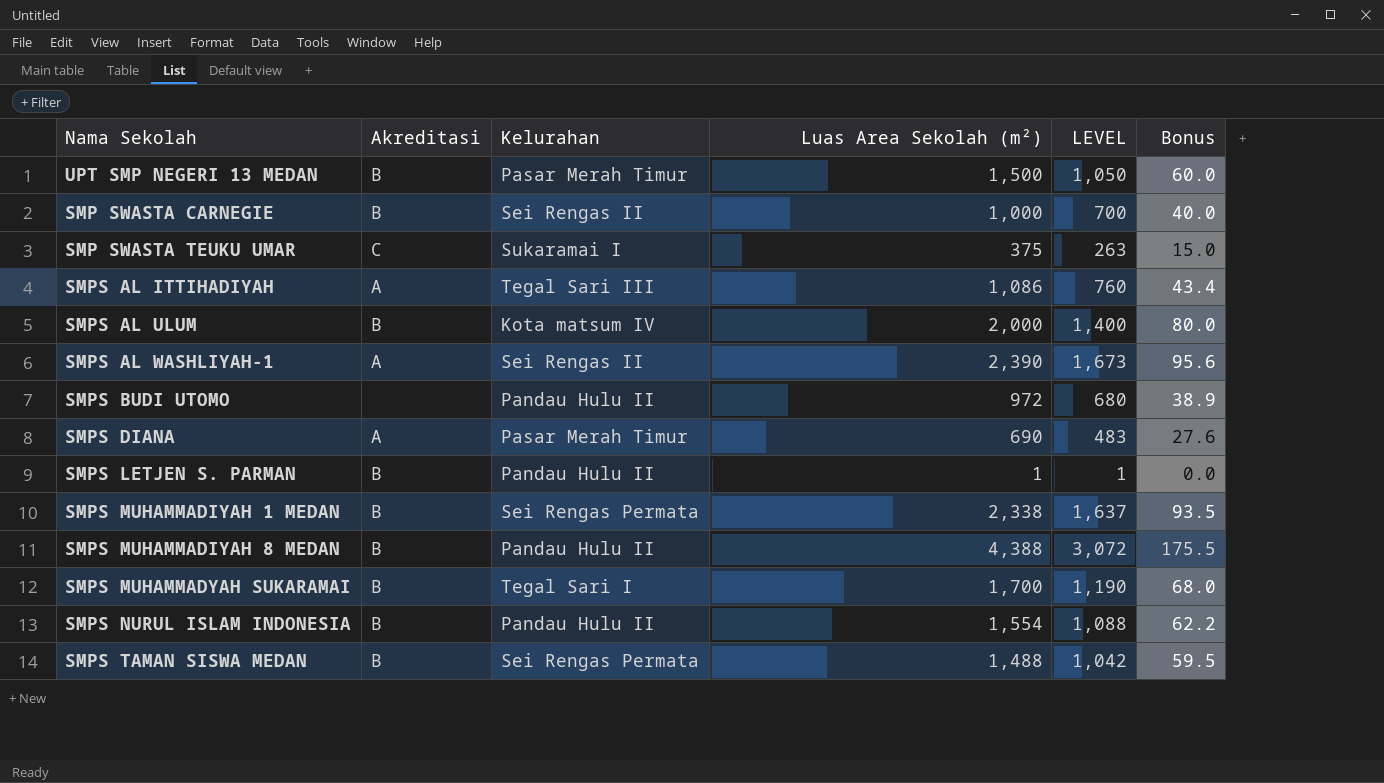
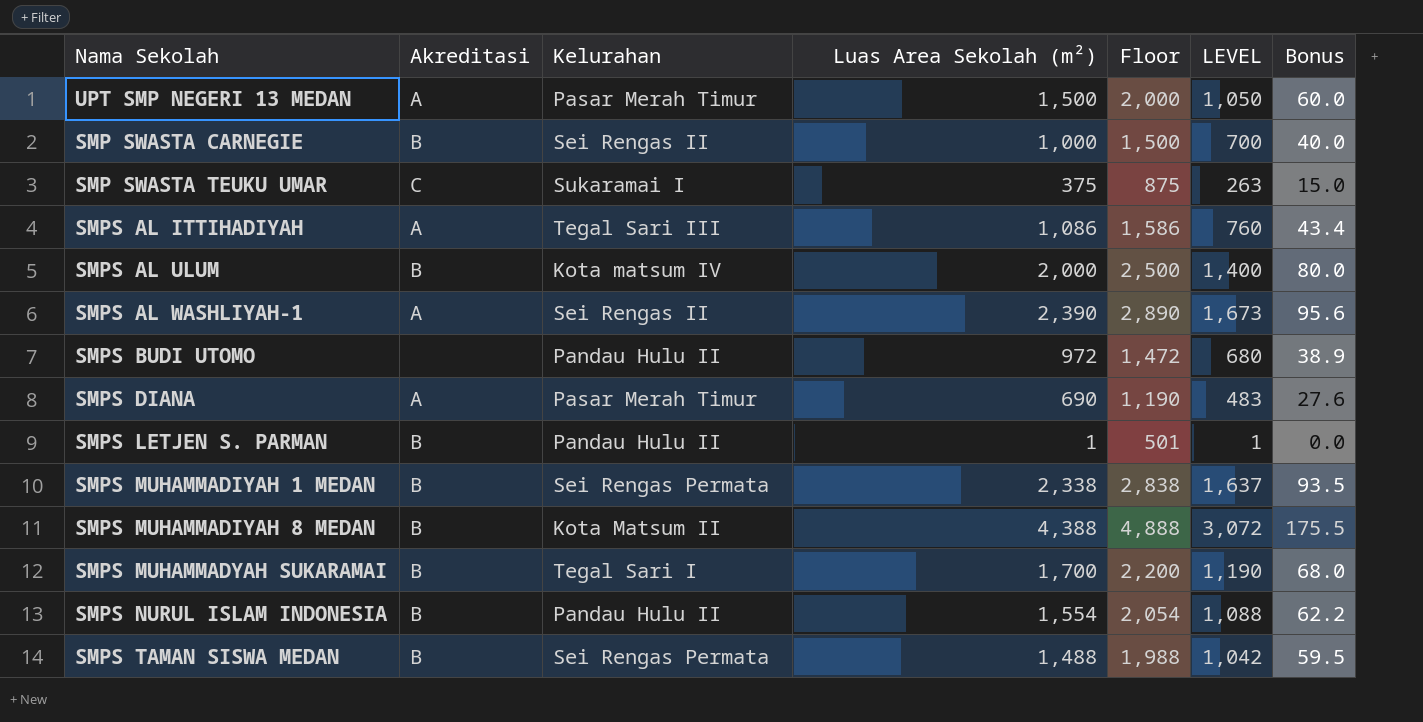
column Floor | formula: none -> [Luas Area Sekolah (m²)] + 500
UPT SMP NEGERI 13 MEDAN | Akreditasi: B -> A
SMPS MUHAMMADIYAH 8 MEDAN | Kelurahan: Pandau Hulu II -> Kota Matsum II

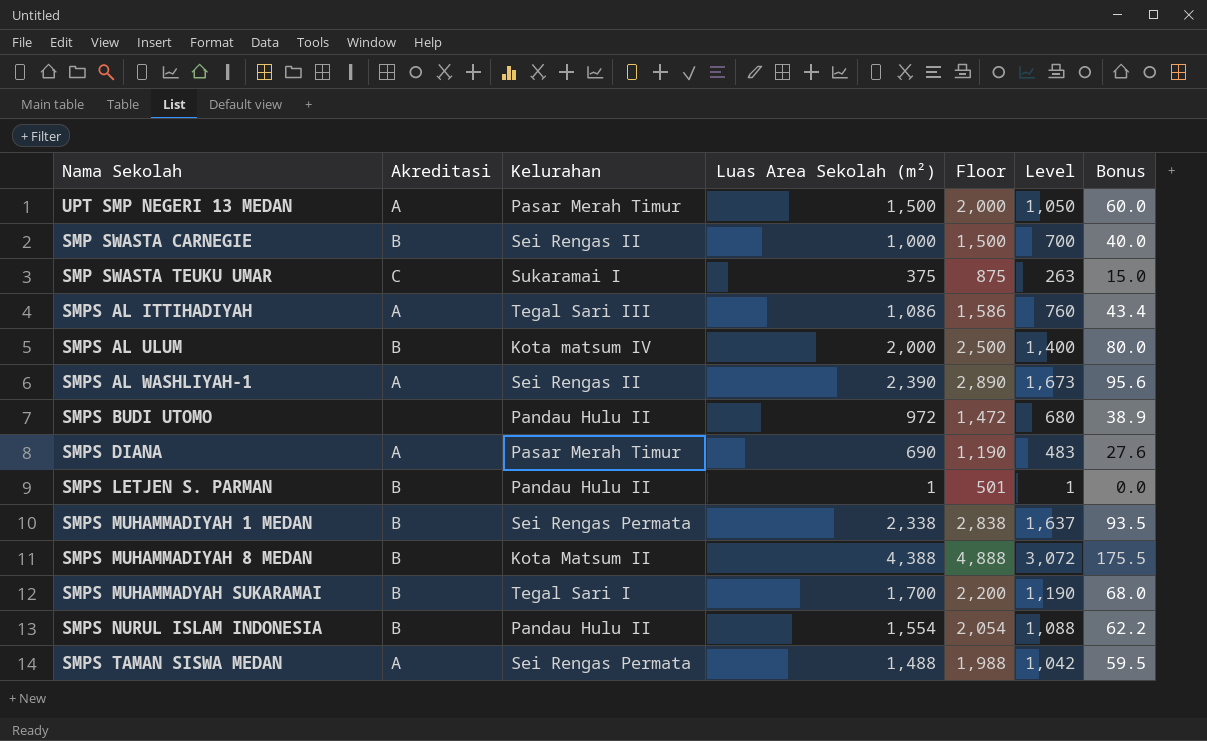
column name: LEVEL -> Level
SMPS TAMAN SISWA MEDAN | Akreditasi: B -> A

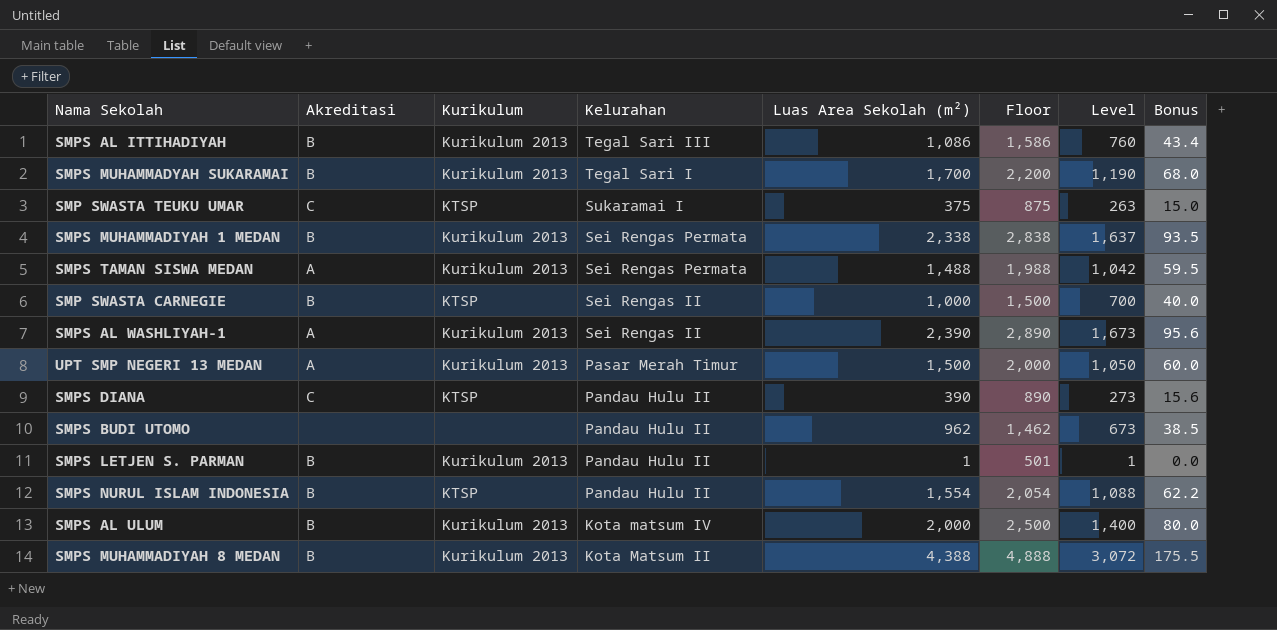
row order: none -> Kelurahan descending
column Kurikulum | position: none -> 3
SMPS AL ITTIHADIYAH | Akreditasi: A -> B
SMPS DIANA | Akreditasi: A -> C
SMPS DIANA | Kelurahan: Pasar Merah Timur -> Pandau Hulu II
SMPS DIANA | Luas Area Sekolah (m²): 690 -> 390
SMPS DIANA | Floor: 1,190 -> 890
SMPS DIANA | Level: 483 -> 273
SMPS DIANA | Bonus: 27.6 -> 15.6
SMPS BUDI UTOMO | Luas Area Sekolah (m²): 972 -> 962
SMPS BUDI UTOMO | Floor: 1,472 -> 1,462
SMPS BUDI UTOMO | Level: 680 -> 673
SMPS BUDI UTOMO | Bonus: 38.9 -> 38.5

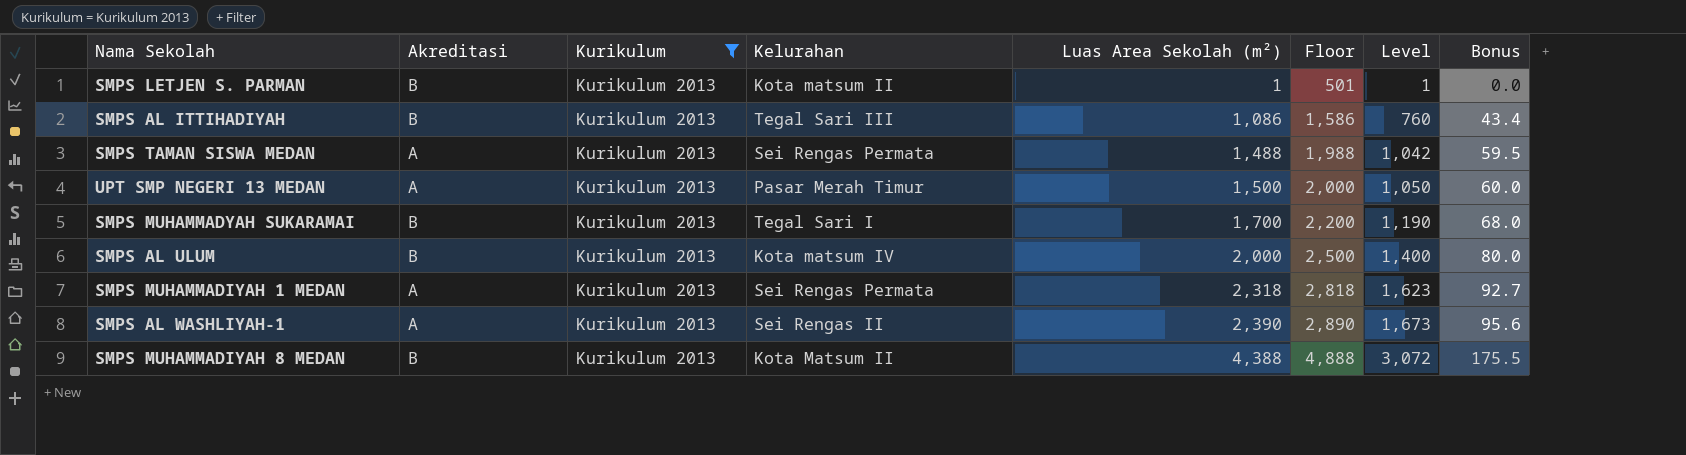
filter: none -> Kurikulum = Kurikulum 2013
row order: Kelurahan descending -> Luas Area Sekolah (m²) ascending
SMPS LETJEN S. PARMAN | Kelurahan: Pandau Hulu II -> Kota matsum II
SMPS MUHAMMADIYAH 1 MEDAN | Akreditasi: B -> A
SMPS MUHAMMADIYAH 1 MEDAN | Luas Area Sekolah (m²): 2,338 -> 2,318
SMPS MUHAMMADIYAH 1 MEDAN | Floor: 2,838 -> 2,818
SMPS MUHAMMADIYAH 1 MEDAN | Level: 1,637 -> 1,623
SMPS MUHAMMADIYAH 1 MEDAN | Bonus: 93.5 -> 92.7

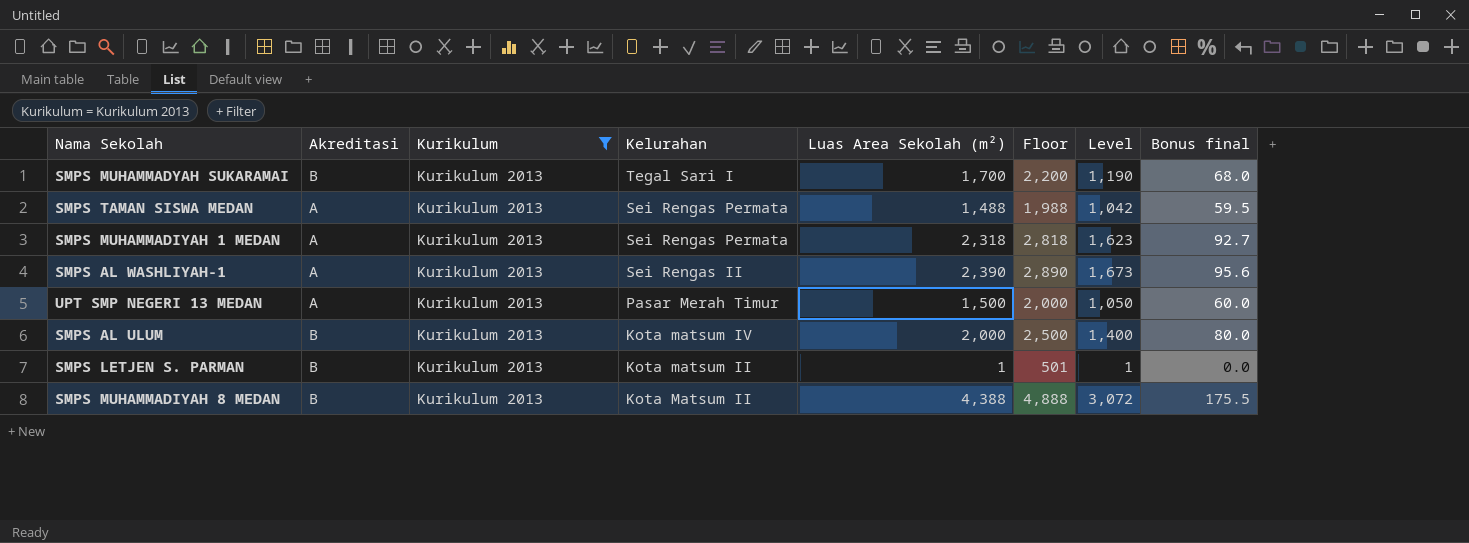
row order: Luas Area Sekolah (m²) ascending -> Kelurahan descending
column name: Bonus -> Bonus final
row SMPS AL ITTIHADIYAH: B | Kurikulum 2013 | Tegal Sari III | 1,086 | 1,586 | 760 | 43.4 -> none

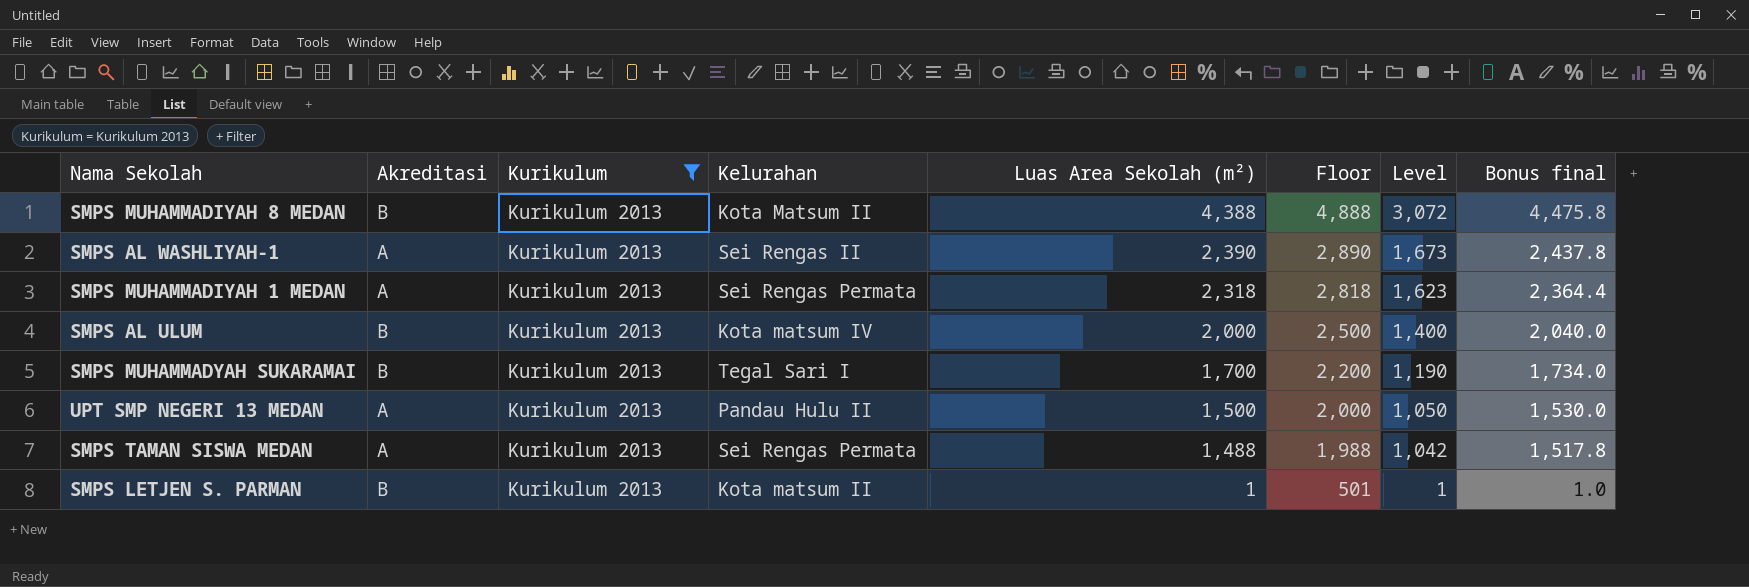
row order: Kelurahan descending -> Luas Area Sekolah (m²) descending
column Bonus final | formula: [Luas Area Sekolah (m²)] * 0.04 -> [Luas Area Sekolah (m²)] * 1.02
UPT SMP NEGERI 13 MEDAN | Kelurahan: Pasar Merah Timur -> Pandau Hulu II

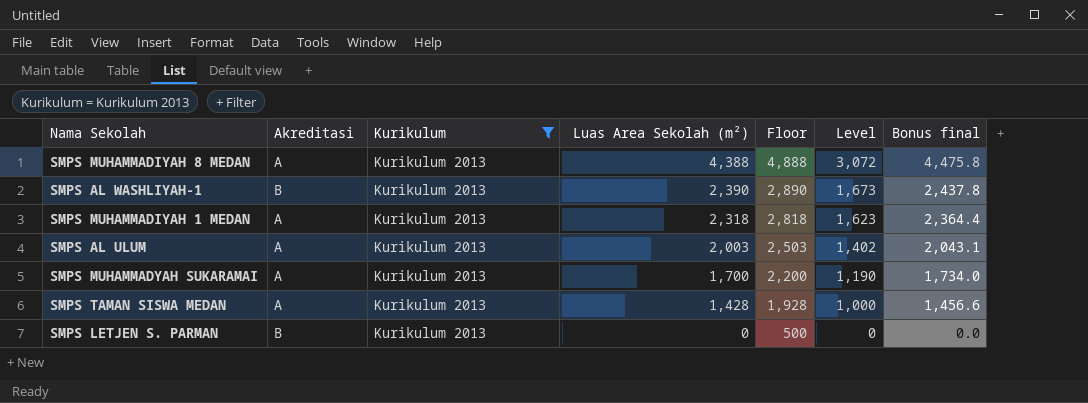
column Kelurahan | position: 4 -> none
row UPT SMP NEGERI 13 MEDAN: A | Kurikulum 2013 | Pandau Hulu II | 1,500 | 2,000 | 1,050 | 1,530.0 -> none
SMPS MUHAMMADIYAH 8 MEDAN | Akreditasi: B -> A
SMPS AL WASHLIYAH-1 | Akreditasi: A -> B
SMPS AL ULUM | Akreditasi: B -> A
SMPS AL ULUM | Luas Area Sekolah (m²): 2,000 -> 2,003
SMPS AL ULUM | Floor: 2,500 -> 2,503
SMPS AL ULUM | Level: 1,400 -> 1,402
SMPS AL ULUM | Bonus final: 2,040.0 -> 2,043.1
SMPS MUHAMMADYAH SUKARAMAI | Akreditasi: B -> A
SMPS TAMAN SISWA MEDAN | Luas Area Sekolah (m²): 1,488 -> 1,428
SMPS TAMAN SISWA MEDAN | Floor: 1,988 -> 1,928
SMPS TAMAN SISWA MEDAN | Level: 1,042 -> 1,000
SMPS TAMAN SISWA MEDAN | Bonus final: 1,517.8 -> 1,456.6
SMPS LETJEN S. PARMAN | Luas Area Sekolah (m²): 1 -> 0
SMPS LETJEN S. PARMAN | Floor: 501 -> 500
SMPS LETJEN S. PARMAN | Level: 1 -> 0
SMPS LETJEN S. PARMAN | Bonus final: 1.0 -> 0.0

